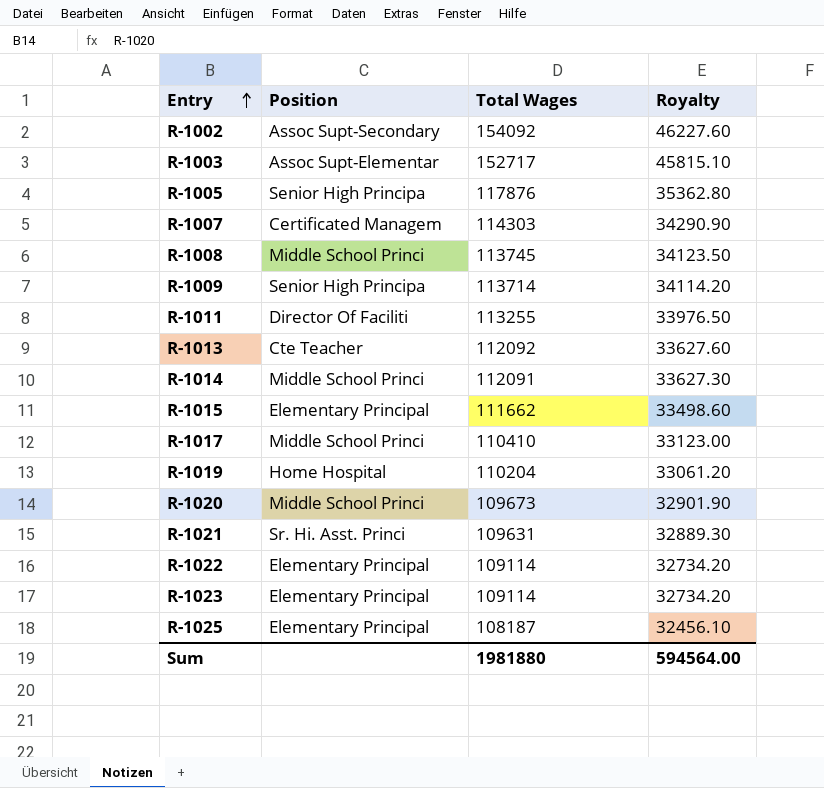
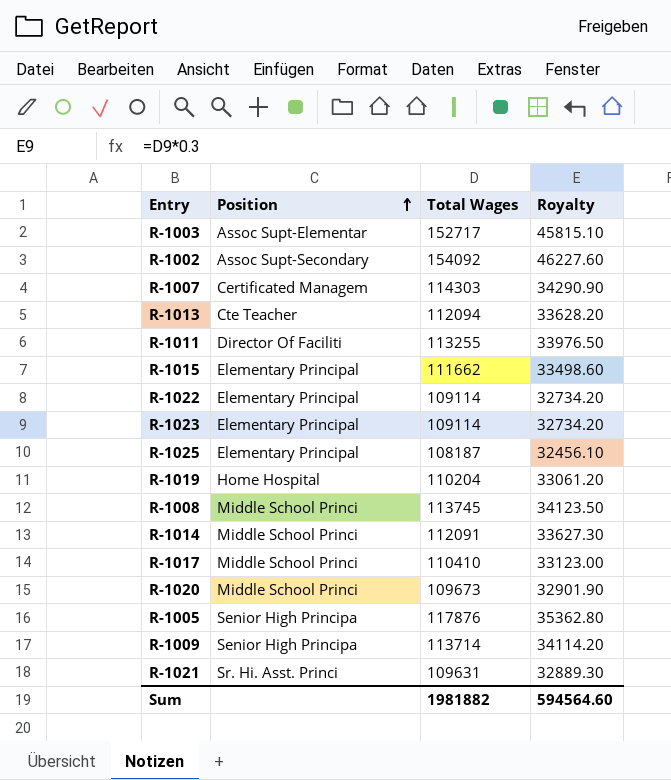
row order: Entry ascending -> Position ascending
R-1013 | Total Wages: 112092 -> 112094
R-1013 | Royalty: 33627.60 -> 33628.20
Sum | Total Wages: 1981880 -> 1981882
Sum | Royalty: 594564.00 -> 594564.60

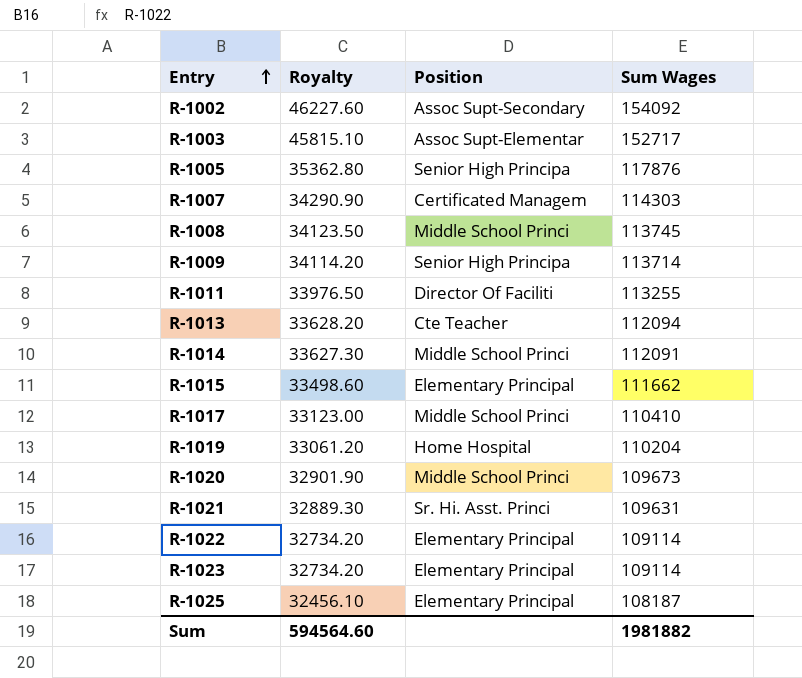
row order: Position ascending -> Entry ascending
column Royalty | position: 4 -> 2
column name: Total Wages -> Sum Wages

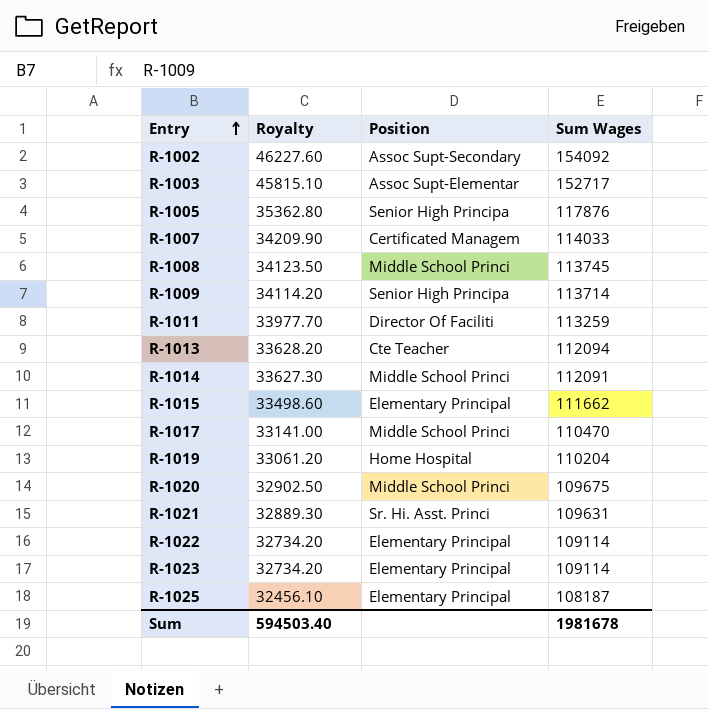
R-1007 | Royalty: 34290.90 -> 34209.90
R-1007 | Sum Wages: 114303 -> 114033
R-1011 | Royalty: 33976.50 -> 33977.70
R-1011 | Sum Wages: 113255 -> 113259
R-1017 | Royalty: 33123.00 -> 33141.00
R-1017 | Sum Wages: 110410 -> 110470
R-1020 | Royalty: 32901.90 -> 32902.50
R-1020 | Sum Wages: 109673 -> 109675
Sum | Royalty: 594564.60 -> 594503.40
Sum | Sum Wages: 1981882 -> 1981678

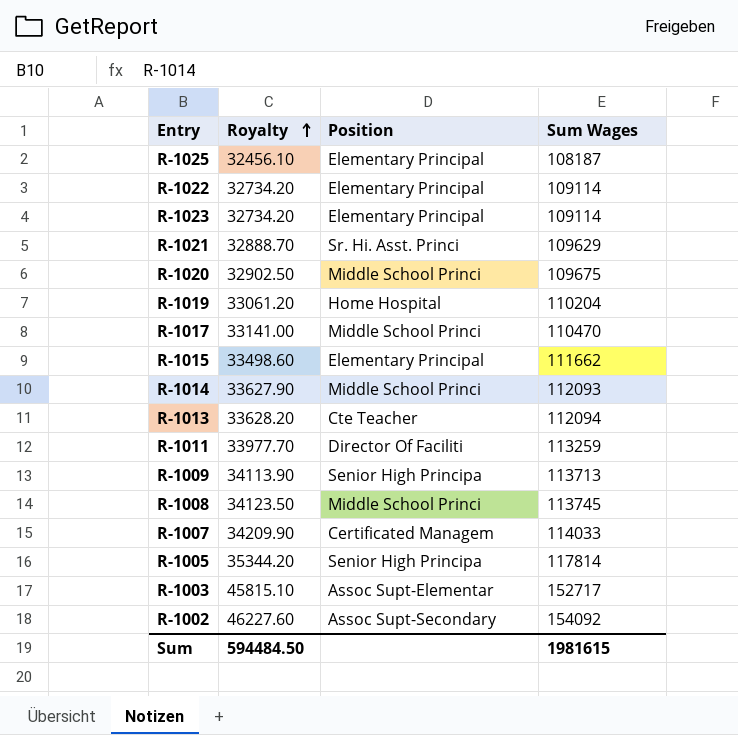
row order: Entry ascending -> Royalty ascending
R-1021 | Royalty: 32889.30 -> 32888.70
R-1021 | Sum Wages: 109631 -> 109629
R-1014 | Royalty: 33627.30 -> 33627.90
R-1014 | Sum Wages: 112091 -> 112093
R-1009 | Royalty: 34114.20 -> 34113.90
R-1009 | Sum Wages: 113714 -> 113713
R-1005 | Royalty: 35362.80 -> 35344.20
R-1005 | Sum Wages: 117876 -> 117814
Sum | Royalty: 594503.40 -> 594484.50
Sum | Sum Wages: 1981678 -> 1981615

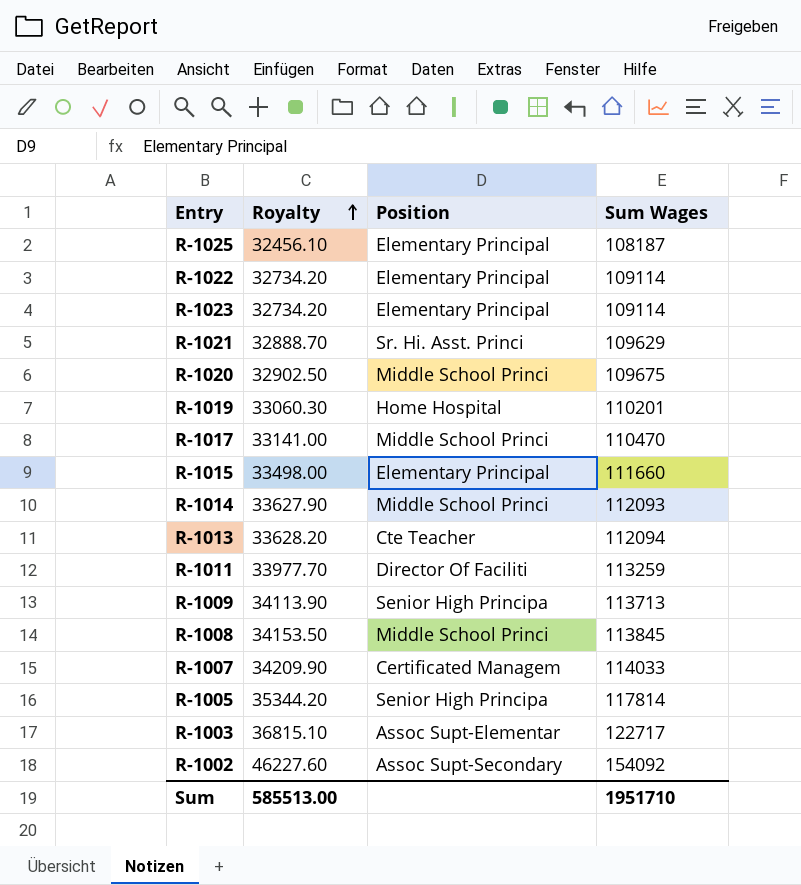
R-1019 | Royalty: 33061.20 -> 33060.30
R-1019 | Sum Wages: 110204 -> 110201
R-1015 | Royalty: 33498.60 -> 33498.00
R-1015 | Sum Wages: 111662 -> 111660
R-1008 | Royalty: 34123.50 -> 34153.50
R-1008 | Sum Wages: 113745 -> 113845
R-1003 | Royalty: 45815.10 -> 36815.10
R-1003 | Sum Wages: 152717 -> 122717
Sum | Royalty: 594484.50 -> 585513.00
Sum | Sum Wages: 1981615 -> 1951710

